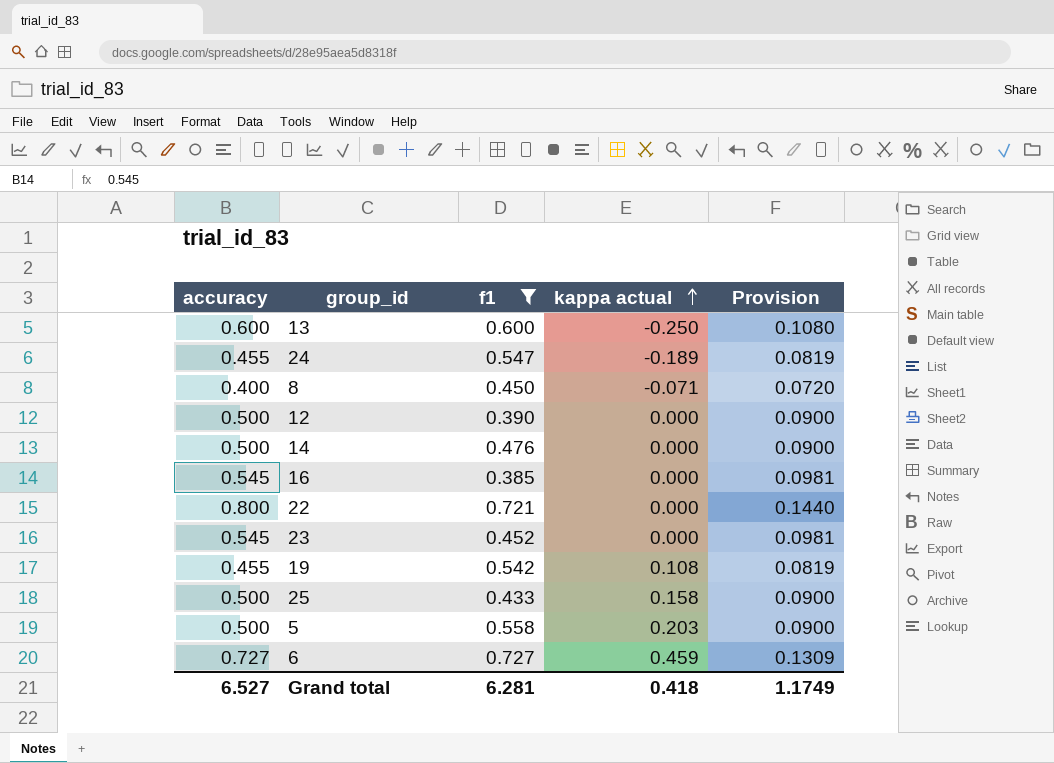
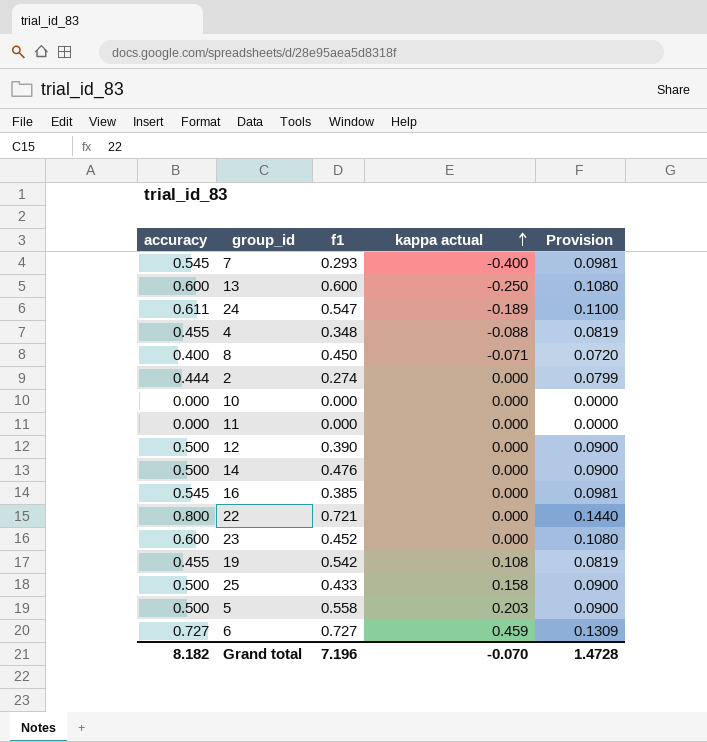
filter: f1 >= 0.385 -> none
24 | accuracy: 0.455 -> 0.611
24 | Provision: 0.0819 -> 0.1100
23 | accuracy: 0.545 -> 0.600
23 | Provision: 0.0981 -> 0.1080
Grand total | accuracy: 6.527 -> 8.182
Grand total | f1: 6.281 -> 7.196
Grand total | kappa actual: 0.418 -> -0.070
Grand total | Provision: 1.1749 -> 1.4728

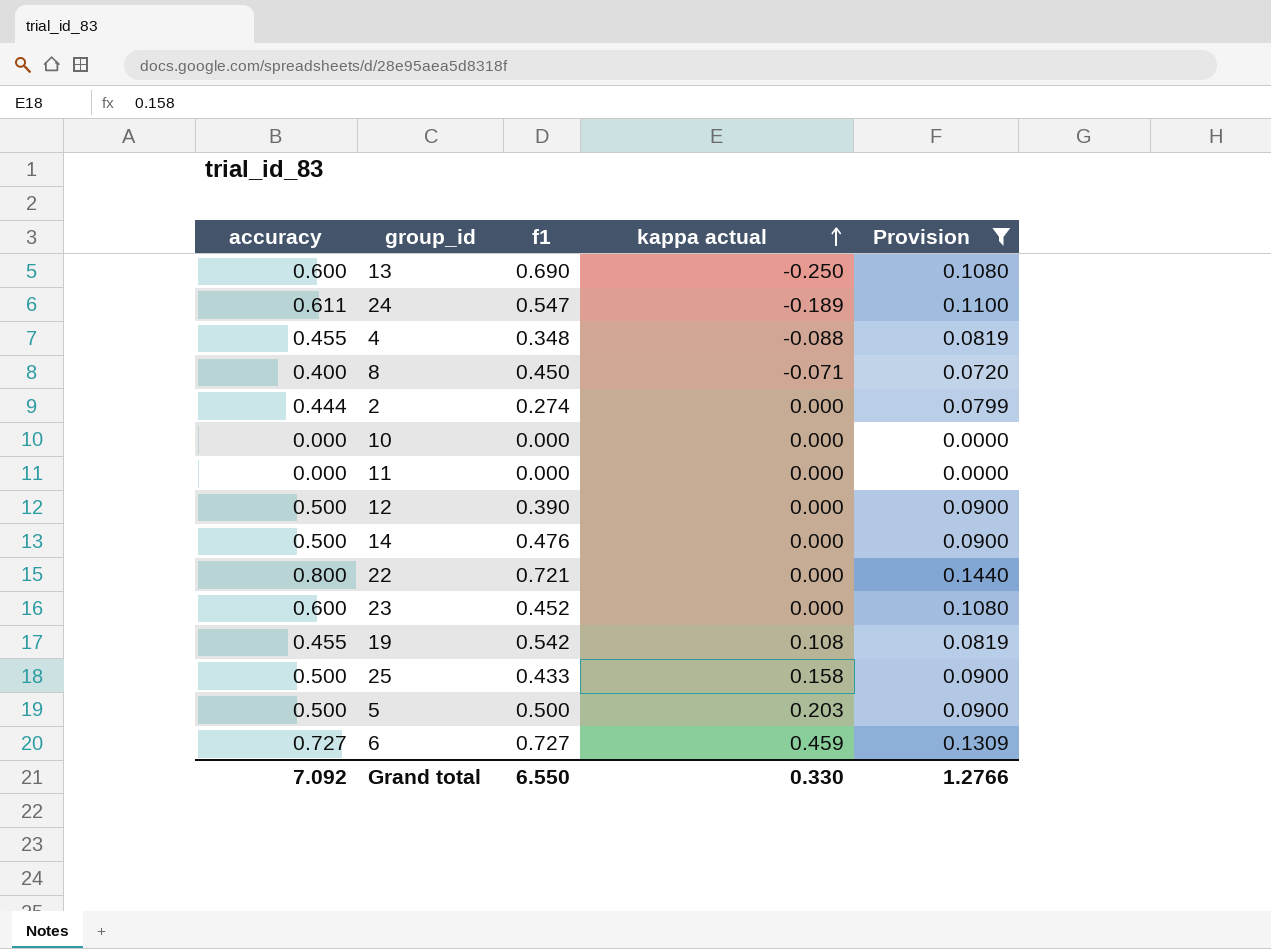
filter: none -> Provision != 0.0981
13 | f1: 0.600 -> 0.690
5 | f1: 0.558 -> 0.500
Grand total | accuracy: 8.182 -> 7.092
Grand total | f1: 7.196 -> 6.550
Grand total | kappa actual: -0.070 -> 0.330
Grand total | Provision: 1.4728 -> 1.2766

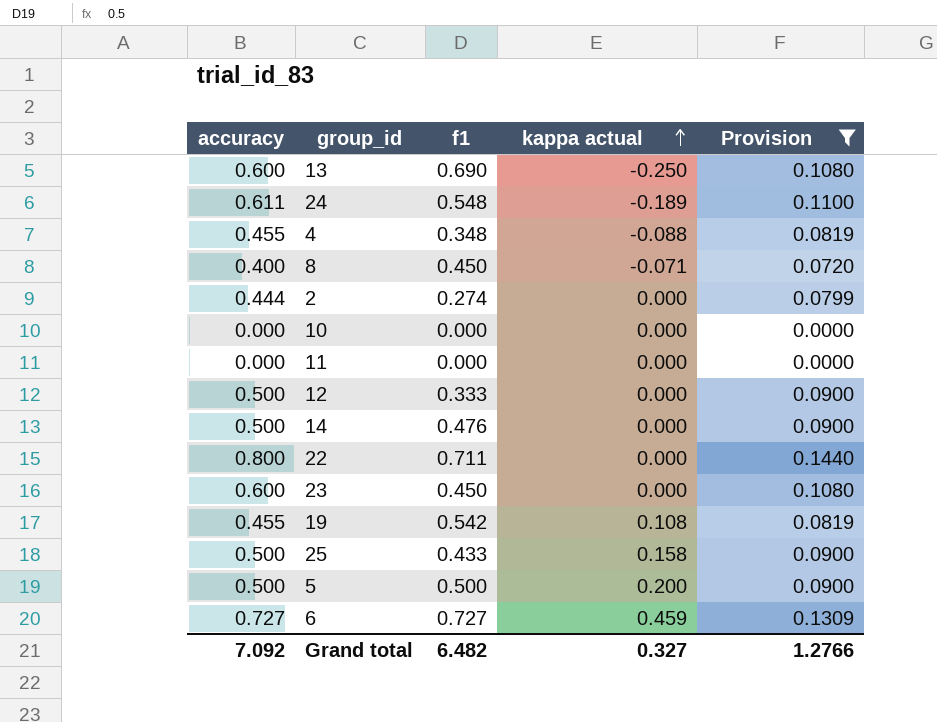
24 | f1: 0.547 -> 0.548
12 | f1: 0.390 -> 0.333
22 | f1: 0.721 -> 0.711
23 | f1: 0.452 -> 0.450
5 | kappa actual: 0.203 -> 0.200
Grand total | f1: 6.550 -> 6.482
Grand total | kappa actual: 0.330 -> 0.327

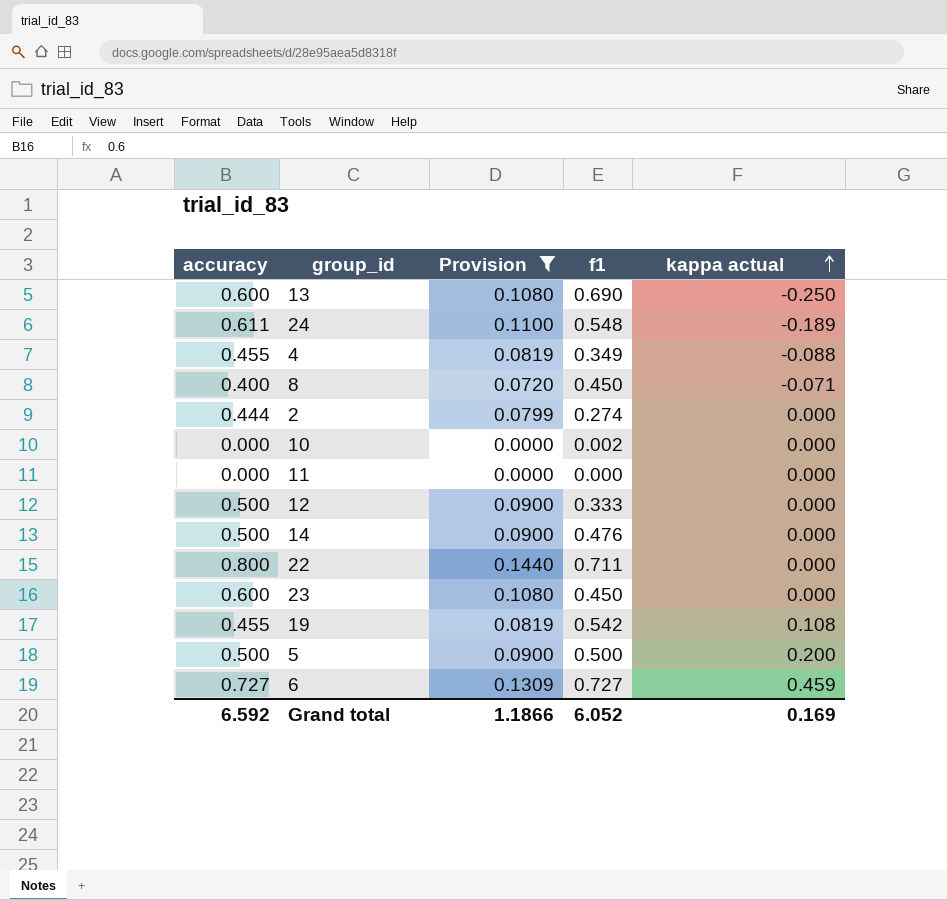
column Provision | position: 5 -> 3
row 25: 0.500 | 0.433 | 0.158 | 0.0900 -> none
4 | f1: 0.348 -> 0.349
10 | f1: 0.000 -> 0.002
Grand total | accuracy: 7.092 -> 6.592
Grand total | Provision: 1.2766 -> 1.1866
Grand total | f1: 6.482 -> 6.052
Grand total | kappa actual: 0.327 -> 0.169

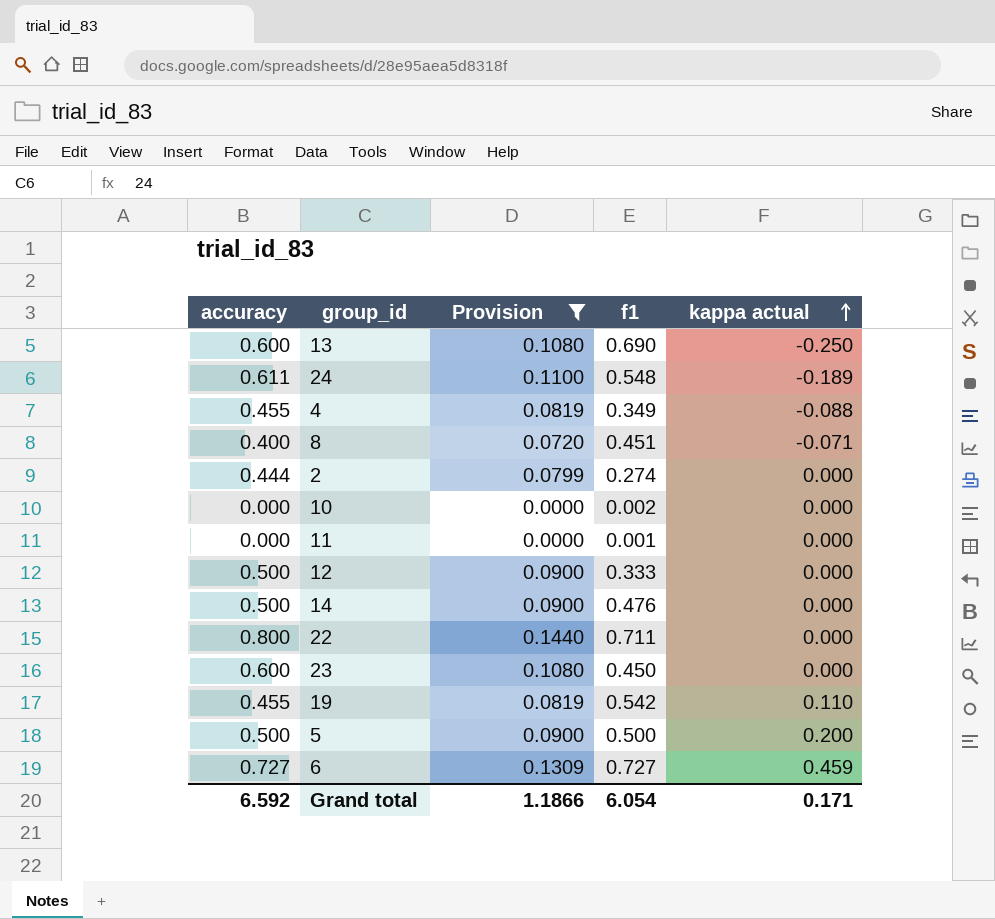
8 | f1: 0.450 -> 0.451
11 | f1: 0.000 -> 0.001
19 | kappa actual: 0.108 -> 0.110
Grand total | f1: 6.052 -> 6.054
Grand total | kappa actual: 0.169 -> 0.171

